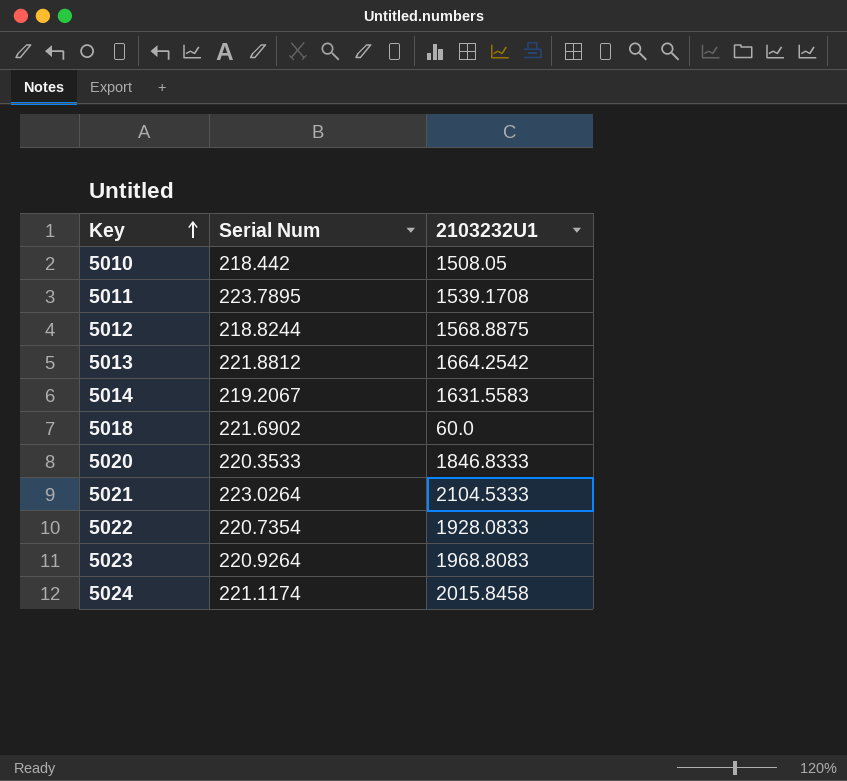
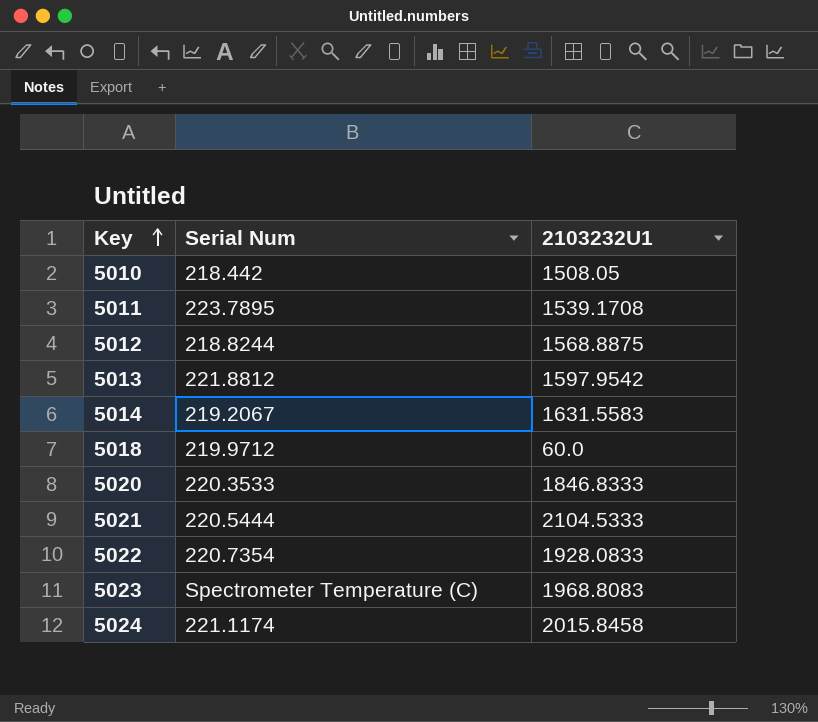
5013 | 2103232U1: 1664.2542 -> 1597.9542
5018 | Serial Num: 221.6902 -> 219.9712
5021 | Serial Num: 223.0264 -> 220.5444
5023 | Serial Num: 220.9264 -> Spectrometer Temperature (C)

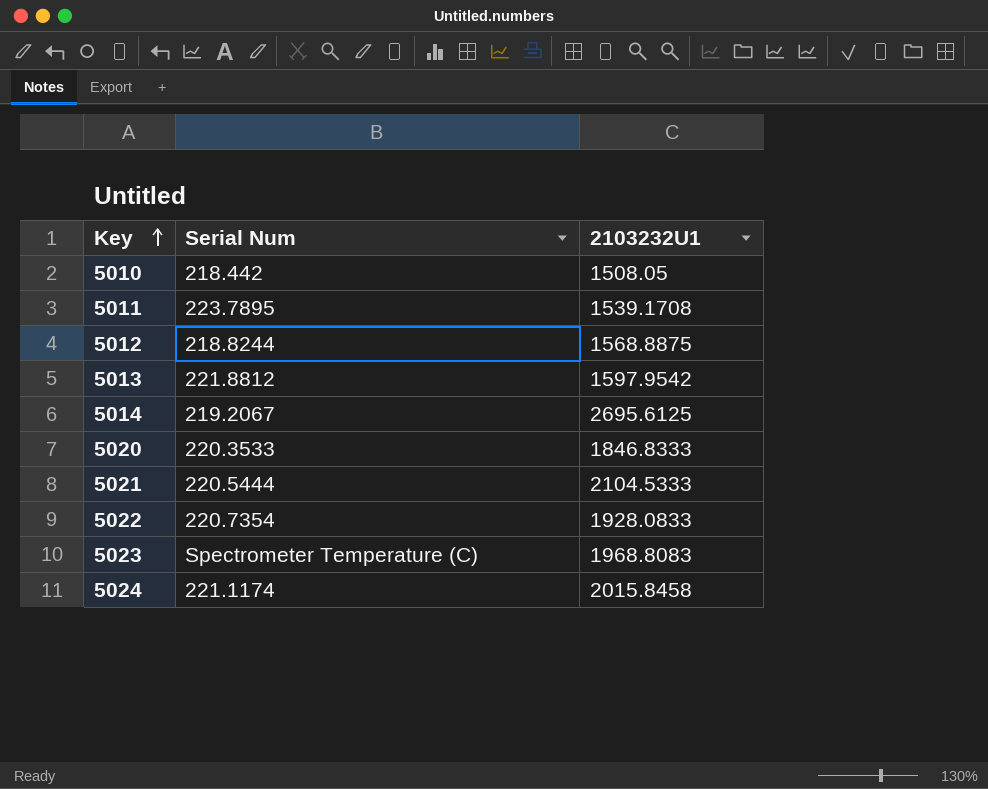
row 5018: 219.9712 | 60.0 -> none
5014 | 2103232U1: 1631.5583 -> 2695.6125

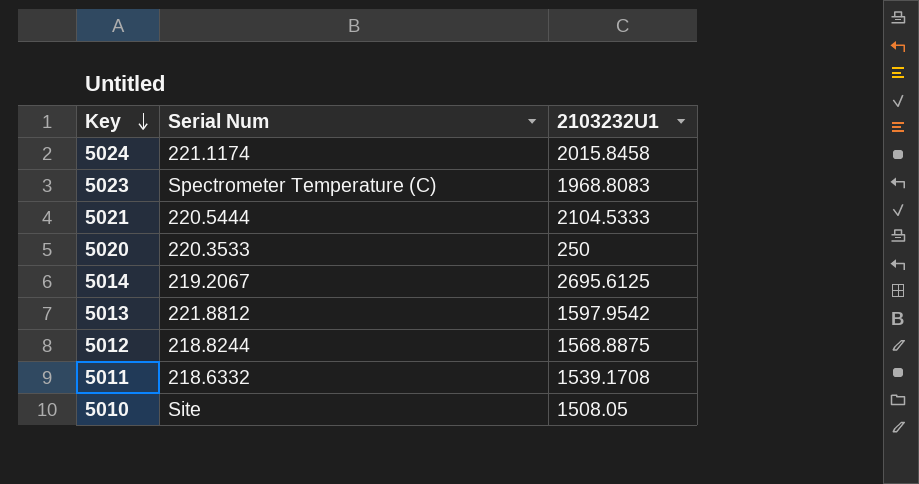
row order: Key ascending -> Key descending
row 5022: 220.7354 | 1928.0833 -> none
5020 | 2103232U1: 1846.8333 -> 250
5011 | Serial Num: 223.7895 -> 218.6332
5010 | Serial Num: 218.442 -> Site

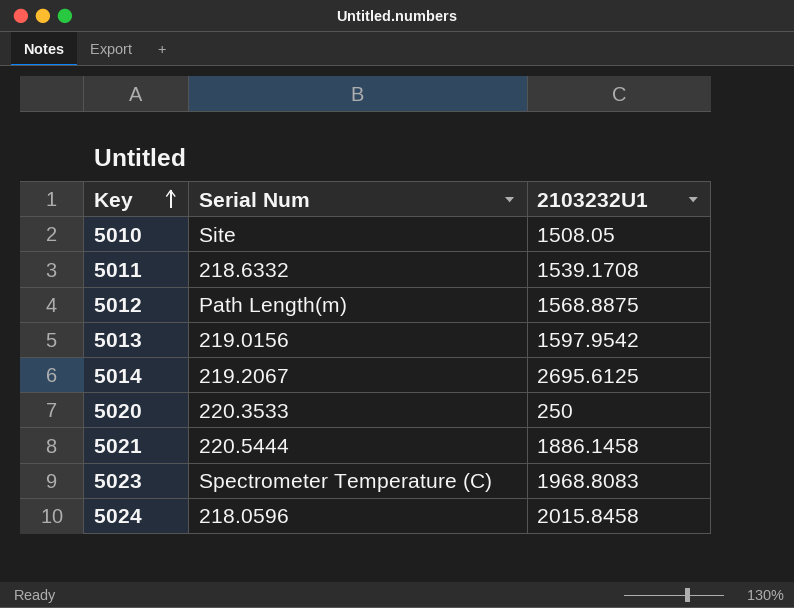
row order: Key descending -> Key ascending
5012 | Serial Num: 218.8244 -> Path Length(m)
5013 | Serial Num: 221.8812 -> 219.0156
5021 | 2103232U1: 2104.5333 -> 1886.1458
5024 | Serial Num: 221.1174 -> 218.0596

